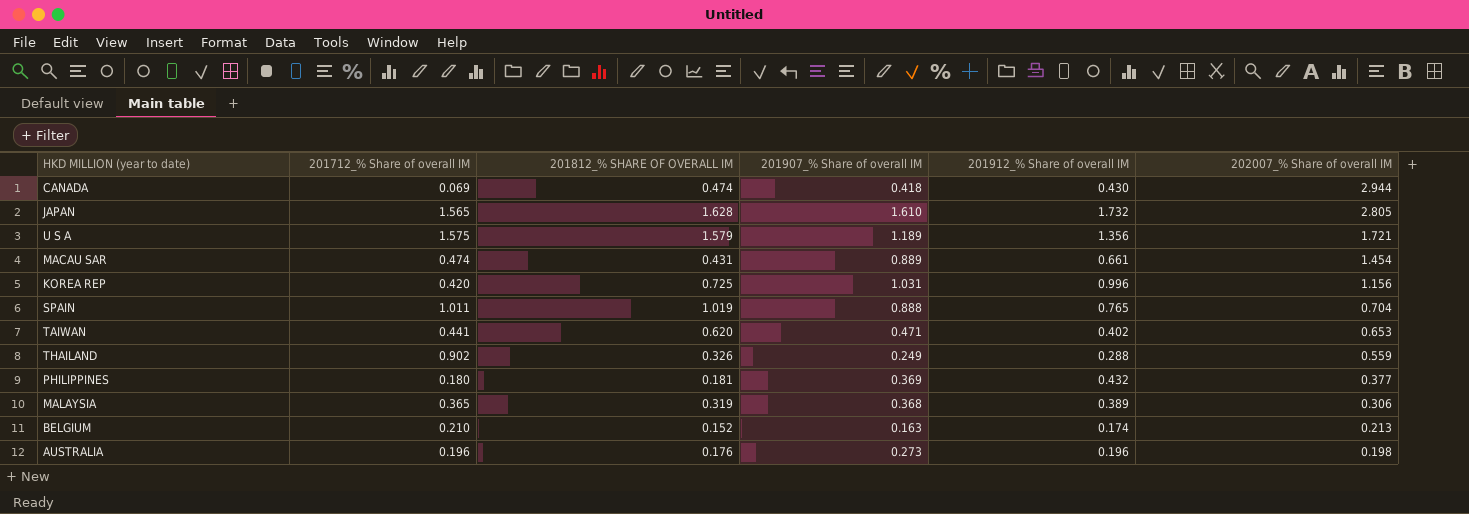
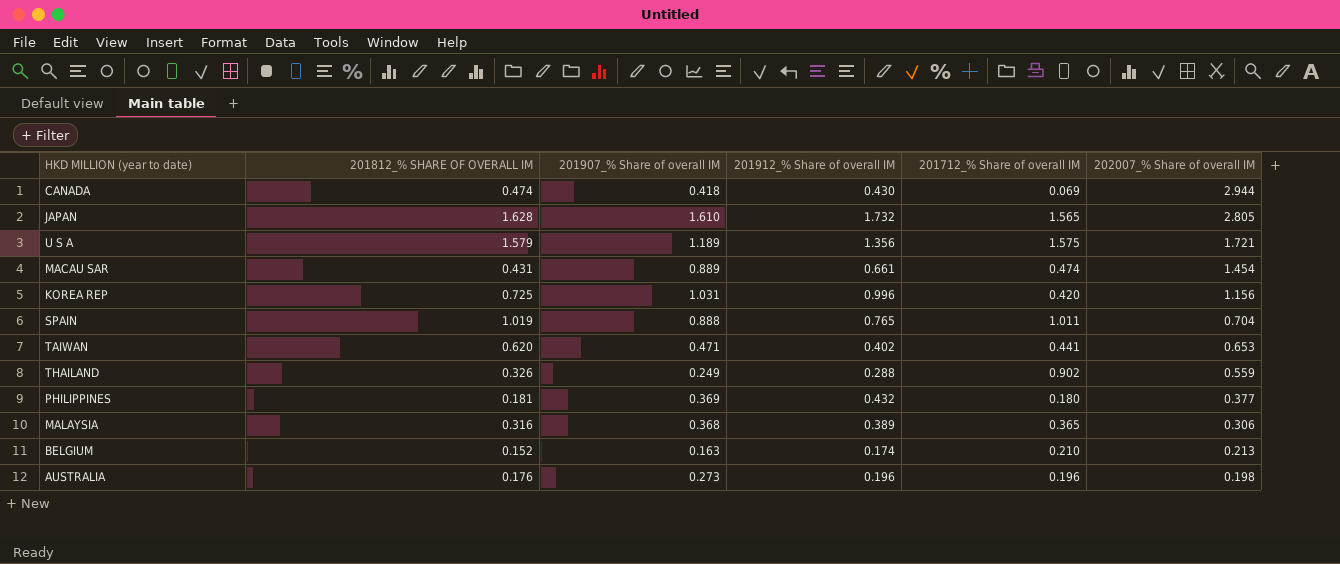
column 201712_% Share of overall IM | position: 2 -> 5
MALAYSIA | 201812_% SHARE OF OVERALL IM: 0.319 -> 0.316

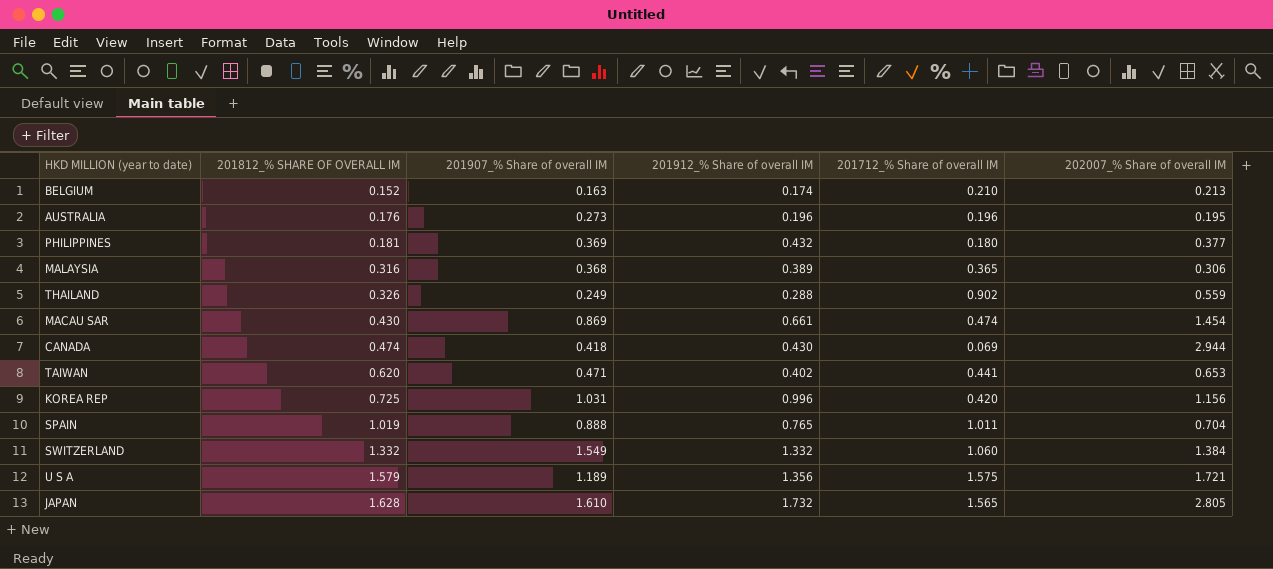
row order: 202007_% Share of overall IM descending -> 201812_% SHARE OF OVERALL IM ascending
AUSTRALIA | 202007_% Share of overall IM: 0.198 -> 0.195
MACAU SAR | 201812_% SHARE OF OVERALL IM: 0.431 -> 0.430
MACAU SAR | 201907_% Share of overall IM: 0.889 -> 0.869
row SWITZERLAND: none -> 1.332 | 1.549 | 1.332 | 1.060 | 1.384

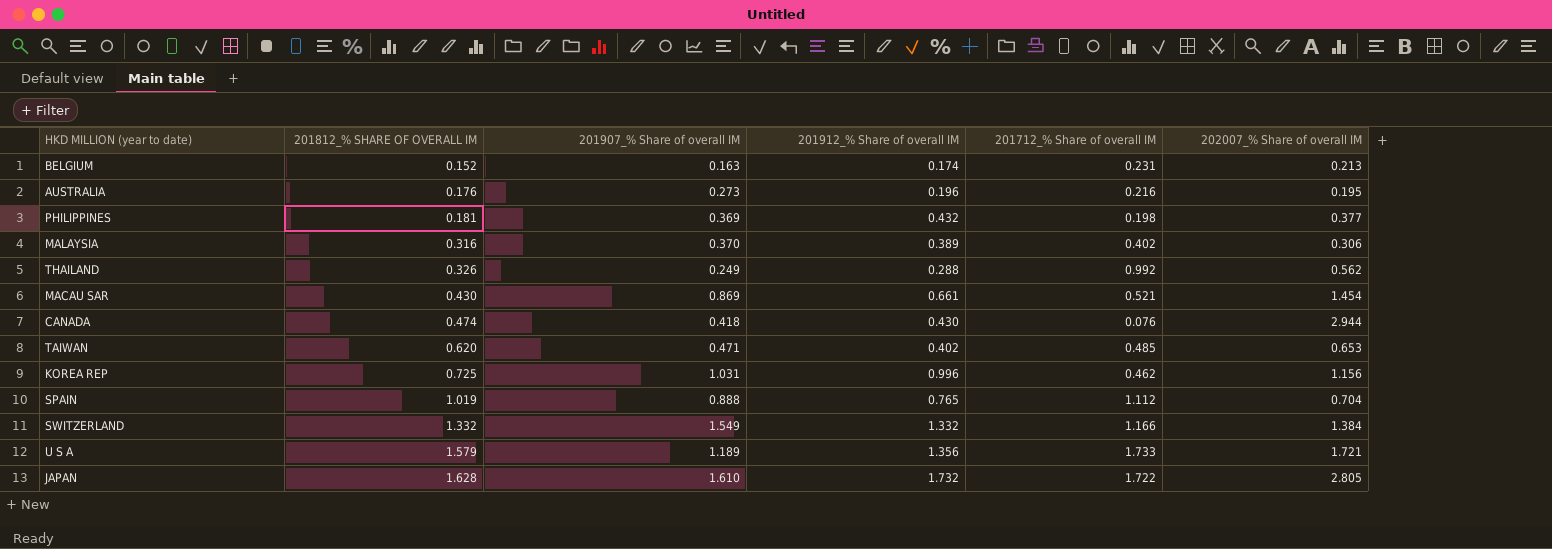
BELGIUM | 201712_% Share of overall IM: 0.210 -> 0.231
AUSTRALIA | 201712_% Share of overall IM: 0.196 -> 0.216
PHILIPPINES | 201712_% Share of overall IM: 0.180 -> 0.198
MALAYSIA | 201907_% Share of overall IM: 0.368 -> 0.370
MALAYSIA | 201712_% Share of overall IM: 0.365 -> 0.402
THAILAND | 201712_% Share of overall IM: 0.902 -> 0.992
THAILAND | 202007_% Share of overall IM: 0.559 -> 0.562
MACAU SAR | 201712_% Share of overall IM: 0.474 -> 0.521
CANADA | 201712_% Share of overall IM: 0.069 -> 0.076
TAIWAN | 201712_% Share of overall IM: 0.441 -> 0.485
KOREA REP | 201712_% Share of overall IM: 0.420 -> 0.462
SPAIN | 201712_% Share of overall IM: 1.011 -> 1.112
SWITZERLAND | 201712_% Share of overall IM: 1.060 -> 1.166
U S A | 201712_% Share of overall IM: 1.575 -> 1.733
JAPAN | 201712_% Share of overall IM: 1.565 -> 1.722

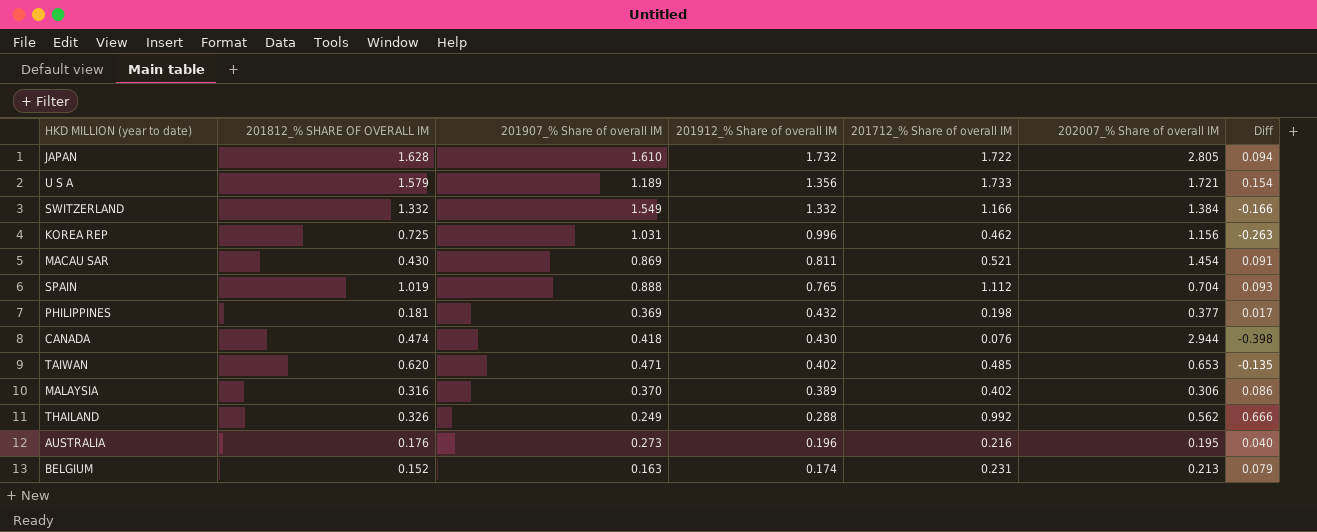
row order: 201812_% SHARE OF OVERALL IM ascending -> 201912_% Share of overall IM descending
column Diff | formula: none -> [201712_% Share of overall IM] - [201812_% SHARE OF OVERALL IM]
MACAU SAR | 201912_% Share of overall IM: 0.661 -> 0.811

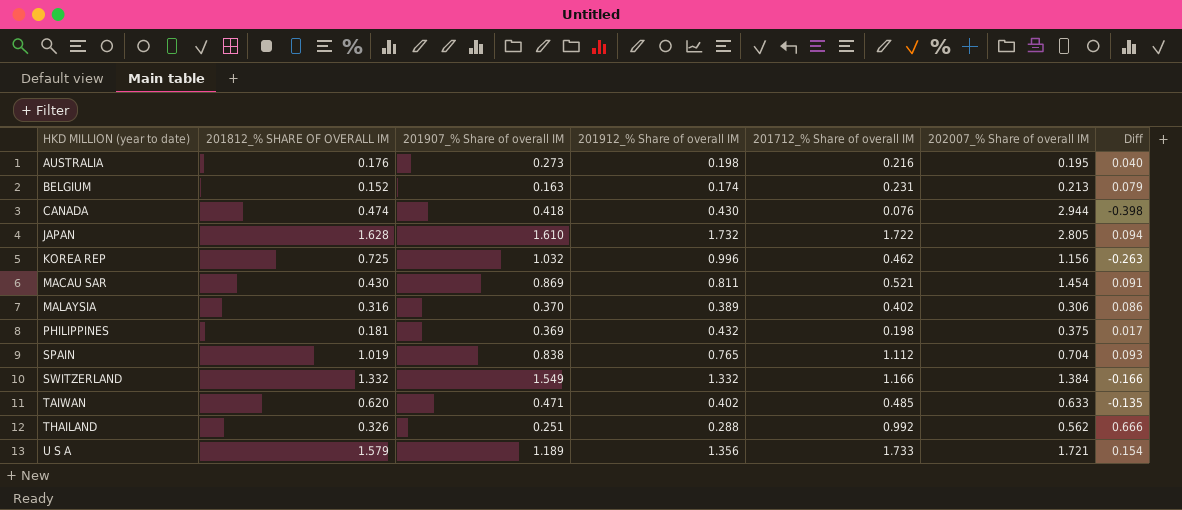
row order: 201912_% Share of overall IM descending -> HKD MILLION (year to date) ascending
AUSTRALIA | 201912_% Share of overall IM: 0.196 -> 0.198
KOREA REP | 201907_% Share of overall IM: 1.031 -> 1.032
PHILIPPINES | 202007_% Share of overall IM: 0.377 -> 0.375
SPAIN | 201907_% Share of overall IM: 0.888 -> 0.838
TAIWAN | 202007_% Share of overall IM: 0.653 -> 0.633
THAILAND | 201907_% Share of overall IM: 0.249 -> 0.251

